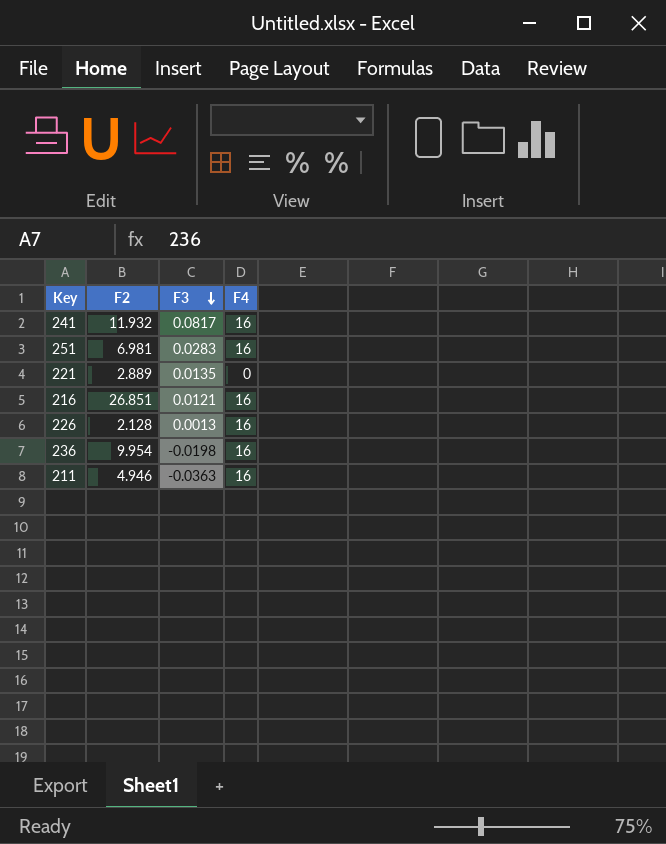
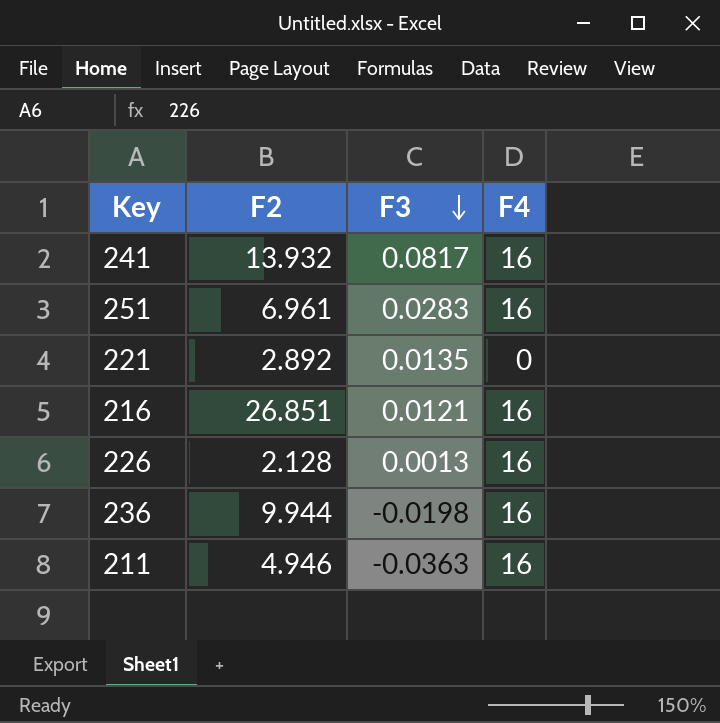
241 | F2: 11.932 -> 13.932
251 | F2: 6.981 -> 6.961
221 | F2: 2.889 -> 2.892
236 | F2: 9.954 -> 9.944

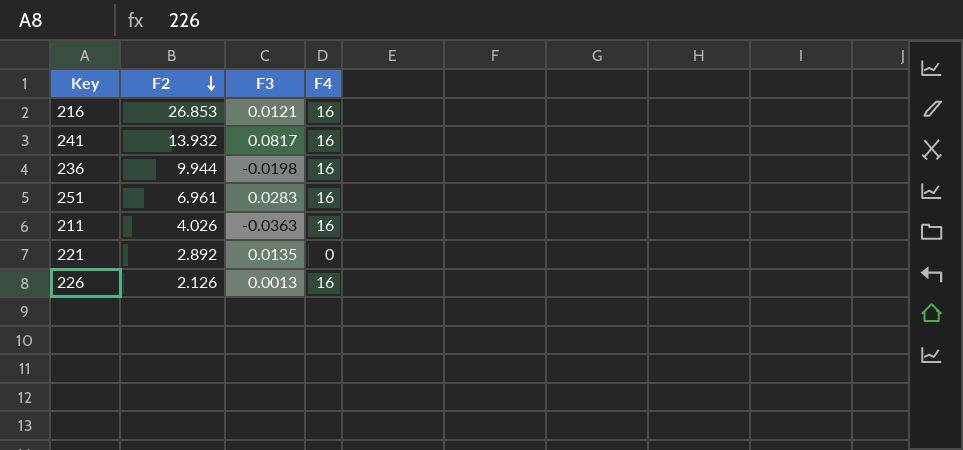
row order: F3 descending -> F2 descending
216 | F2: 26.851 -> 26.853
211 | F2: 4.946 -> 4.026
226 | F2: 2.128 -> 2.126

